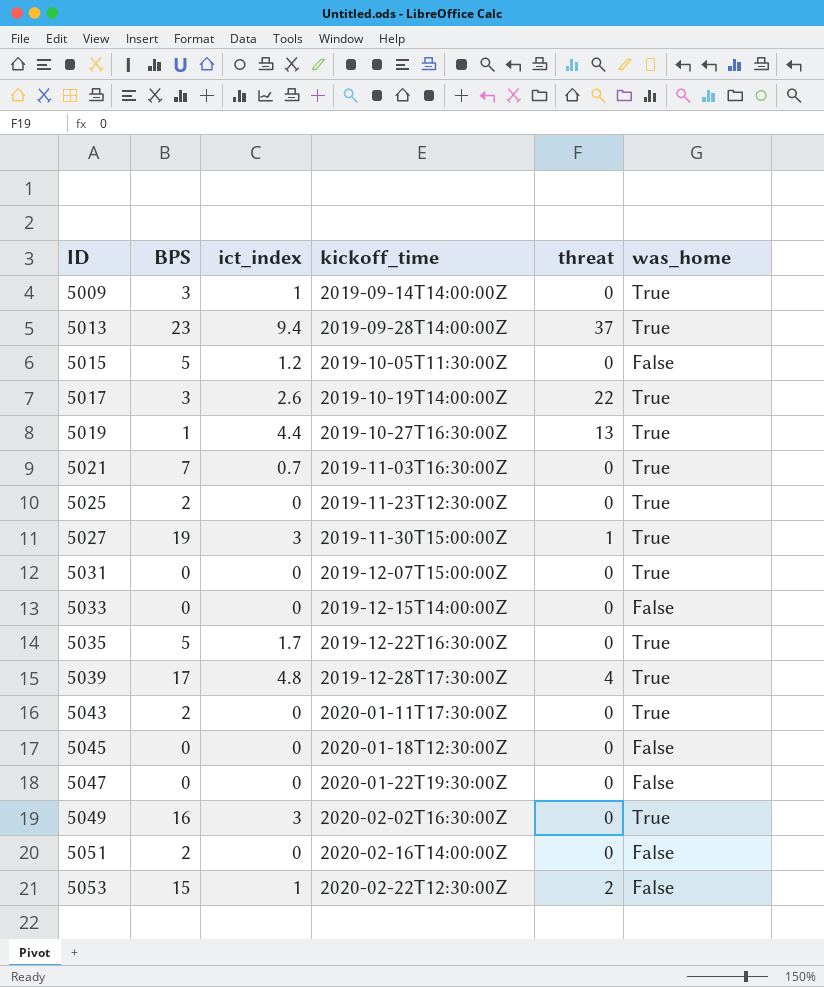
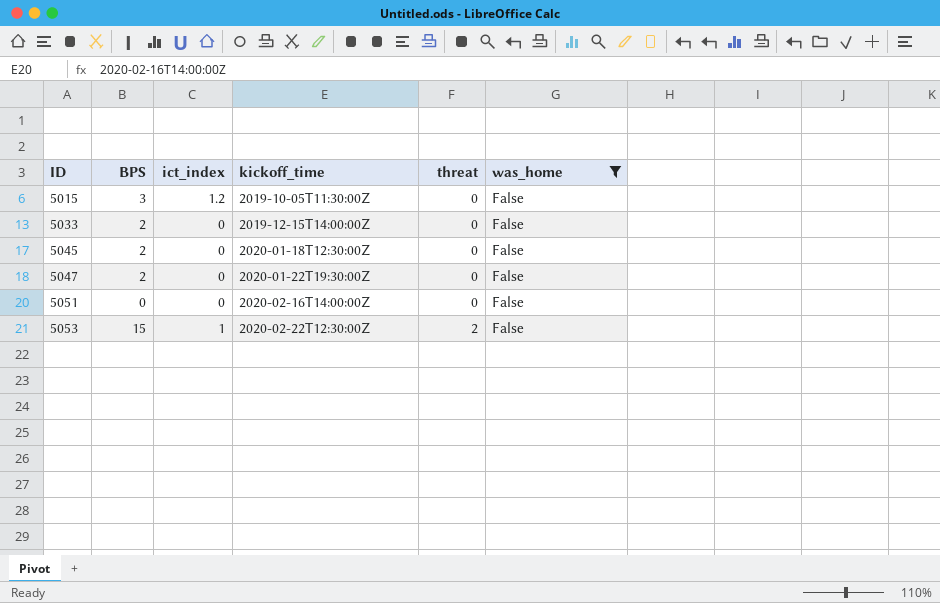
filter: none -> was_home = False
5015 | BPS: 5 -> 3
5033 | BPS: 0 -> 2
5045 | BPS: 0 -> 2
5047 | BPS: 0 -> 2
5051 | BPS: 2 -> 0

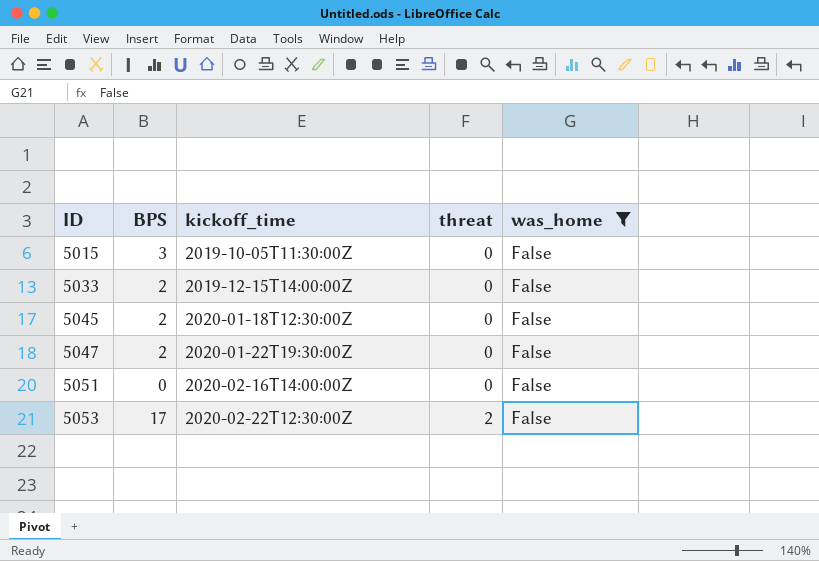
column ict_index | position: 3 -> none
5053 | BPS: 15 -> 17

